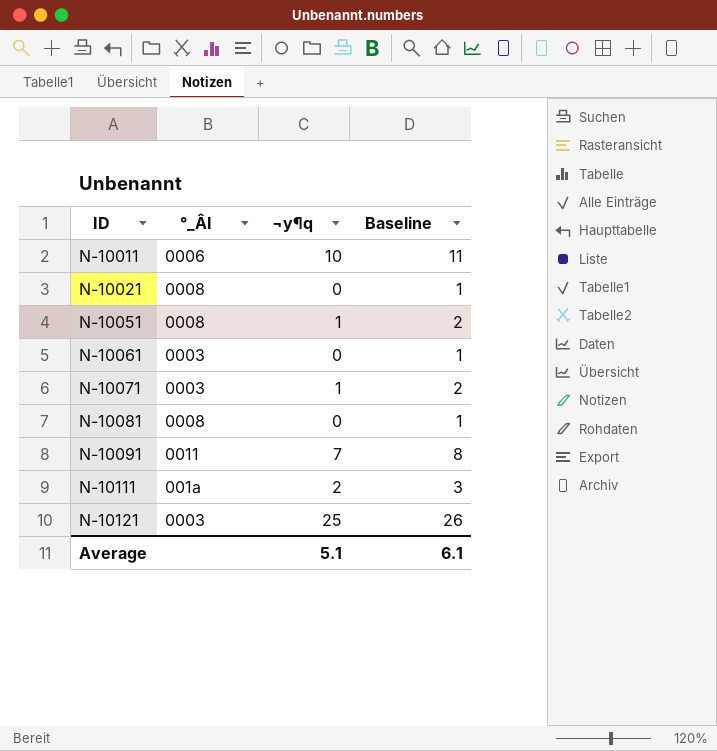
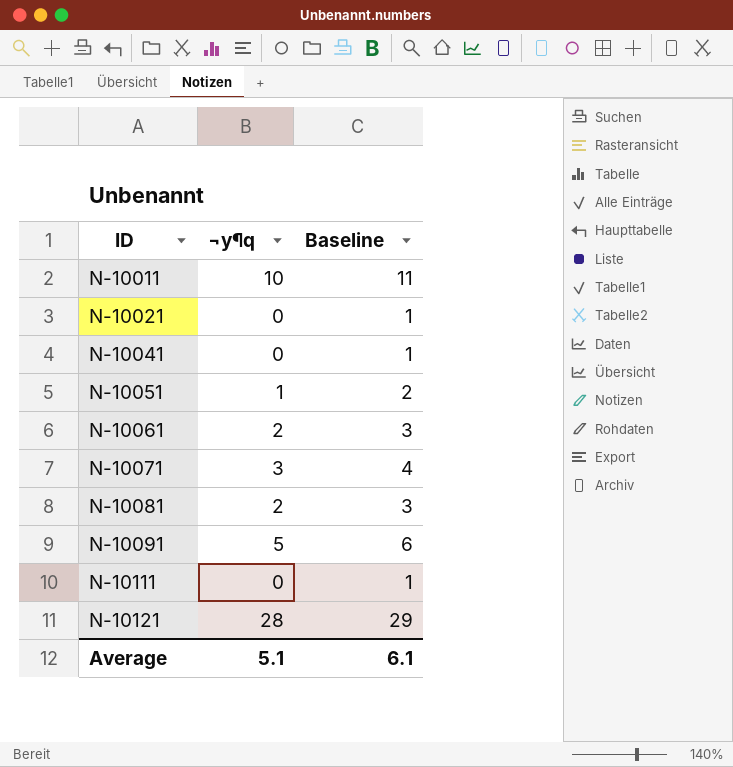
column °_ÂI | position: 2 -> none
row N-10041: none -> 0 | 1
N-10061 | ¬y¶q: 0 -> 2
N-10061 | Baseline: 1 -> 3
N-10071 | ¬y¶q: 1 -> 3
N-10071 | Baseline: 2 -> 4
N-10081 | ¬y¶q: 0 -> 2
N-10081 | Baseline: 1 -> 3
N-10091 | ¬y¶q: 7 -> 5
N-10091 | Baseline: 8 -> 6
N-10111 | ¬y¶q: 2 -> 0
N-10111 | Baseline: 3 -> 1
N-10121 | ¬y¶q: 25 -> 28
N-10121 | Baseline: 26 -> 29

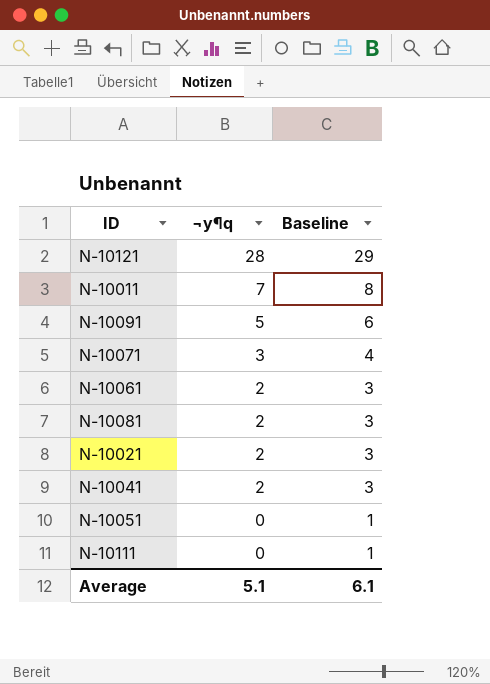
row order: ID ascending -> ¬y¶q descending
N-10011 | ¬y¶q: 10 -> 7
N-10011 | Baseline: 11 -> 8
N-10021 | ¬y¶q: 0 -> 2
N-10021 | Baseline: 1 -> 3
N-10041 | ¬y¶q: 0 -> 2
N-10041 | Baseline: 1 -> 3
N-10051 | ¬y¶q: 1 -> 0
N-10051 | Baseline: 2 -> 1

